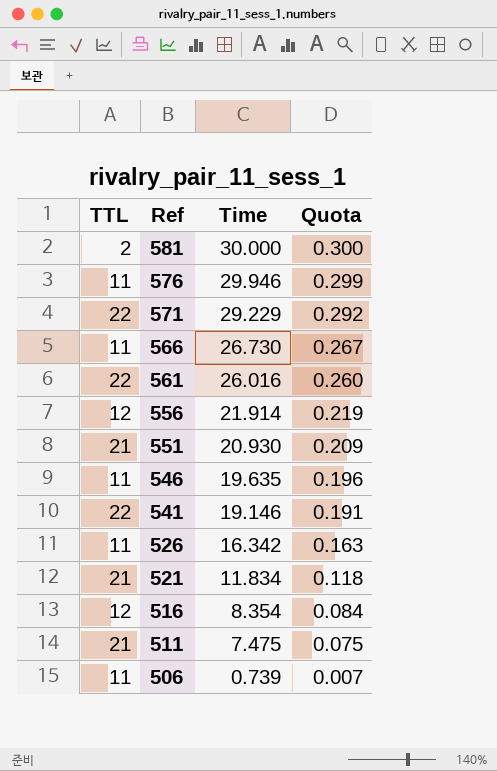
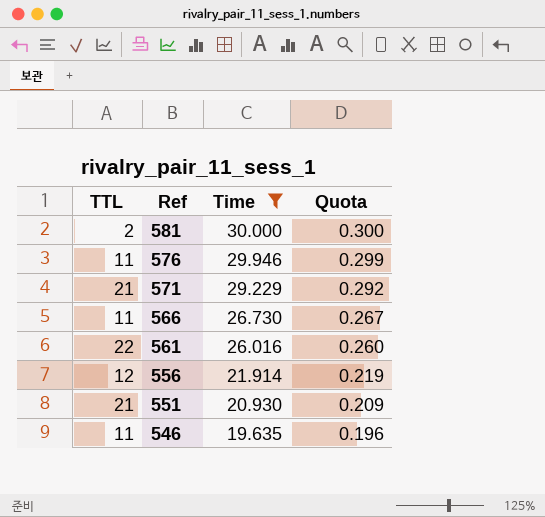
filter: none -> Time >= 19.635
571 | TTL: 22 -> 21

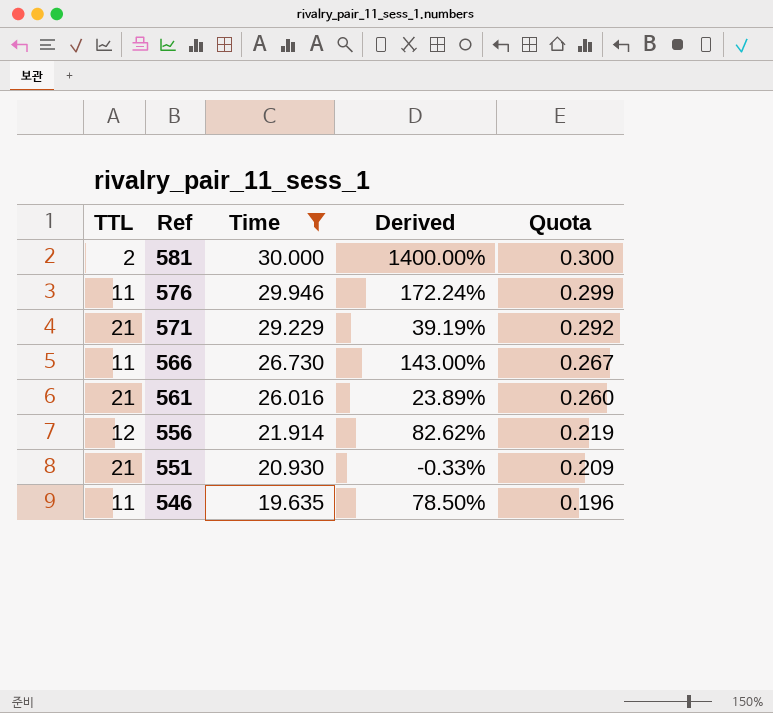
column Derived | formula: none -> ([Time] - [TTL]) / [TTL]
561 | TTL: 22 -> 21

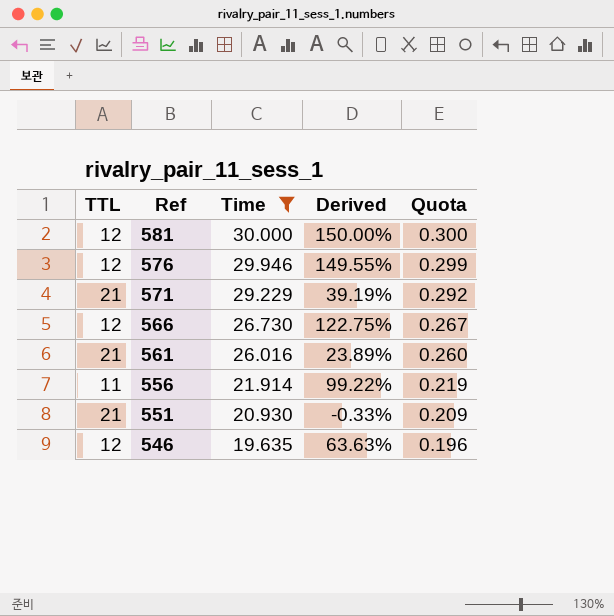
581 | TTL: 2 -> 12
581 | Derived: 1400.00% -> 150.00%
576 | TTL: 11 -> 12
576 | Derived: 172.24% -> 149.55%
566 | TTL: 11 -> 12
566 | Derived: 143.00% -> 122.75%
556 | TTL: 12 -> 11
556 | Derived: 82.62% -> 99.22%
546 | TTL: 11 -> 12
546 | Derived: 78.50% -> 63.63%

